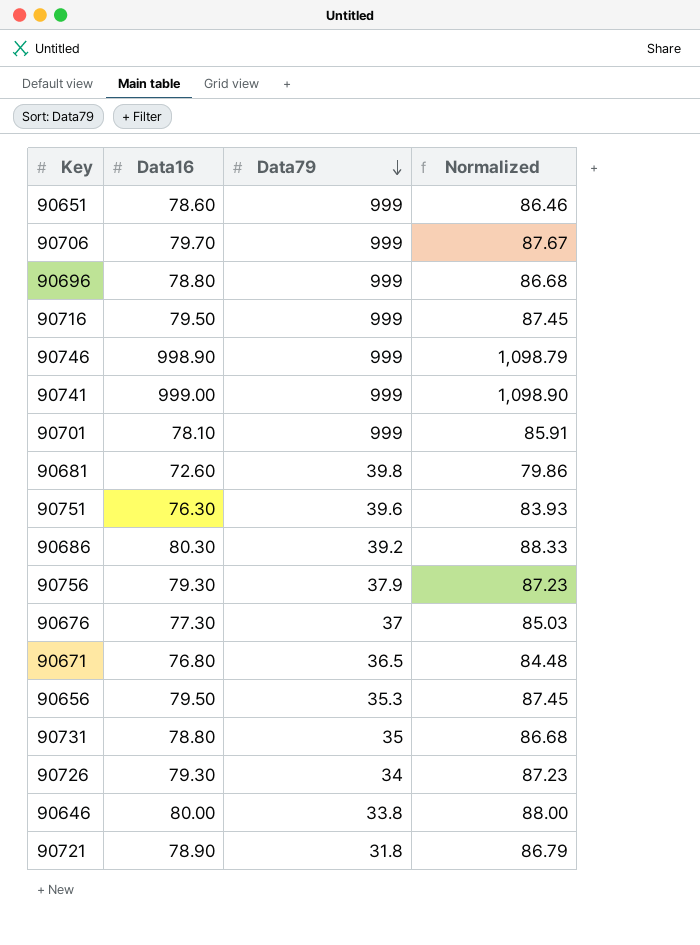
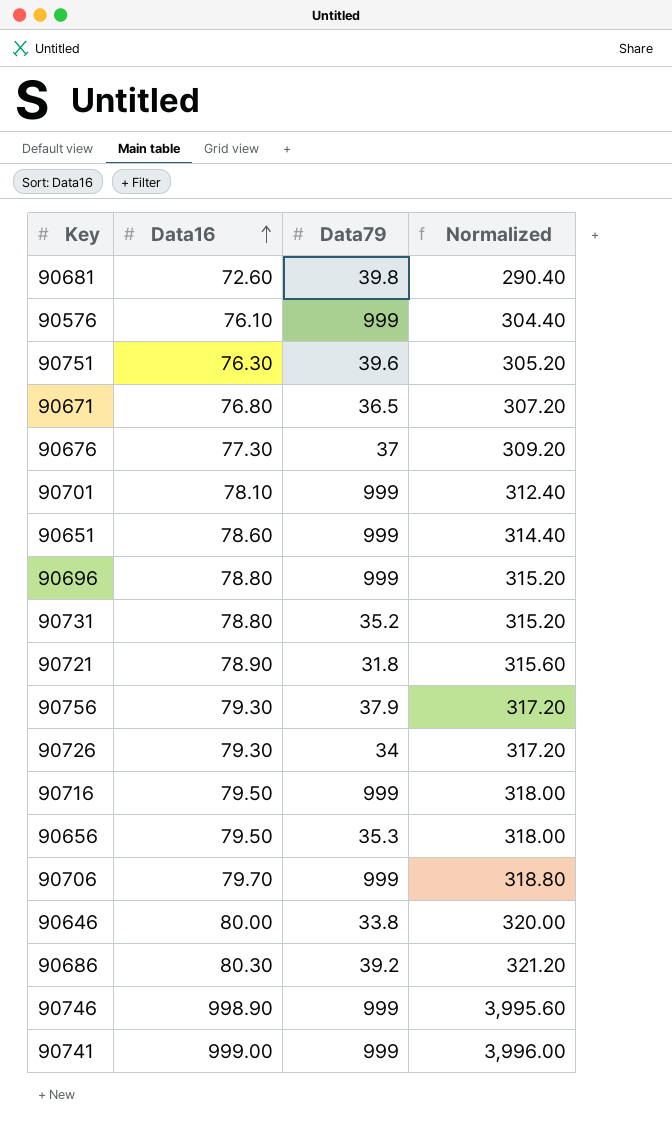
row order: Data79 descending -> Data16 ascending
column Normalized | formula: [Data16] * 1.1 -> [Data16] * 4
row 90576: none -> 76.10 | 999 | 304.40
90731 | Data79: 35 -> 35.2

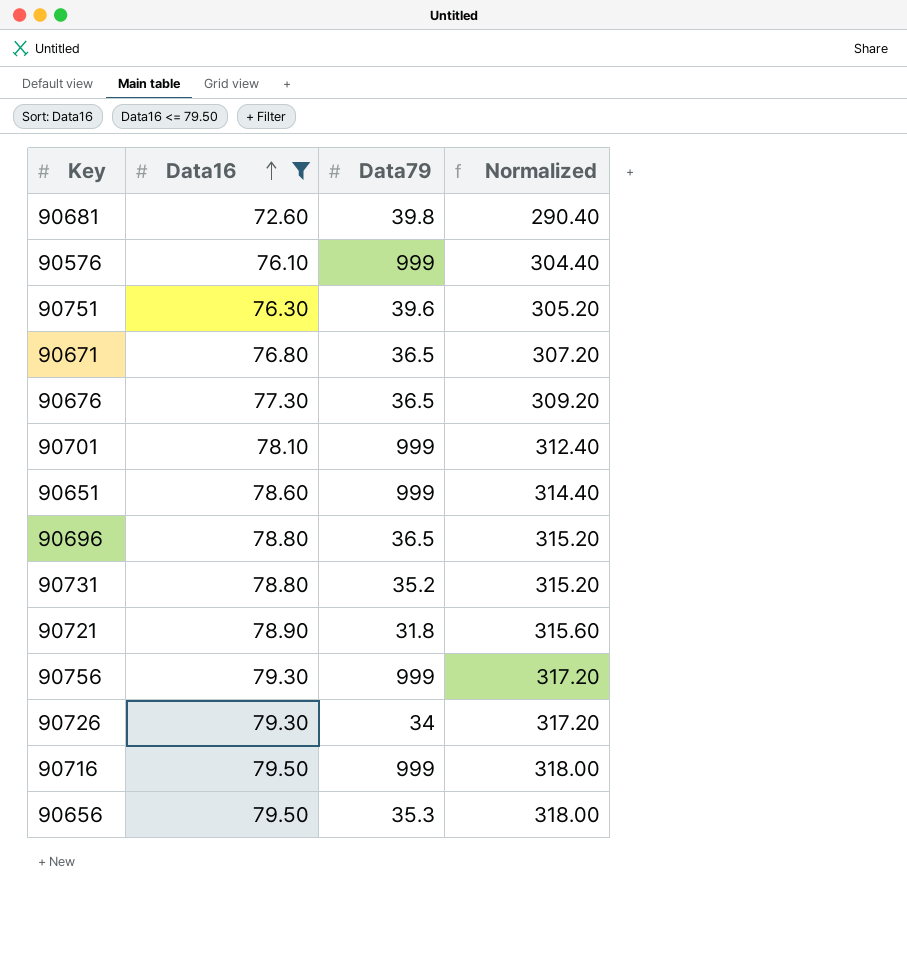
filter: none -> Data16 <= 79.50
90676 | Data79: 37 -> 36.5
90696 | Data79: 999 -> 36.5
90756 | Data79: 37.9 -> 999

